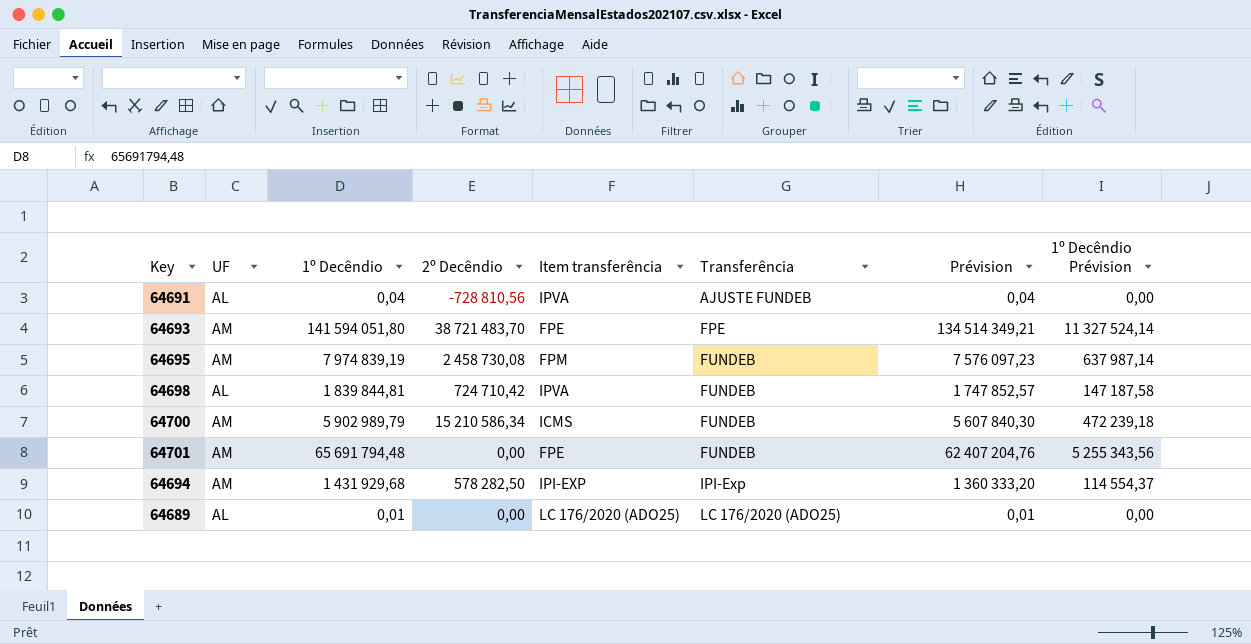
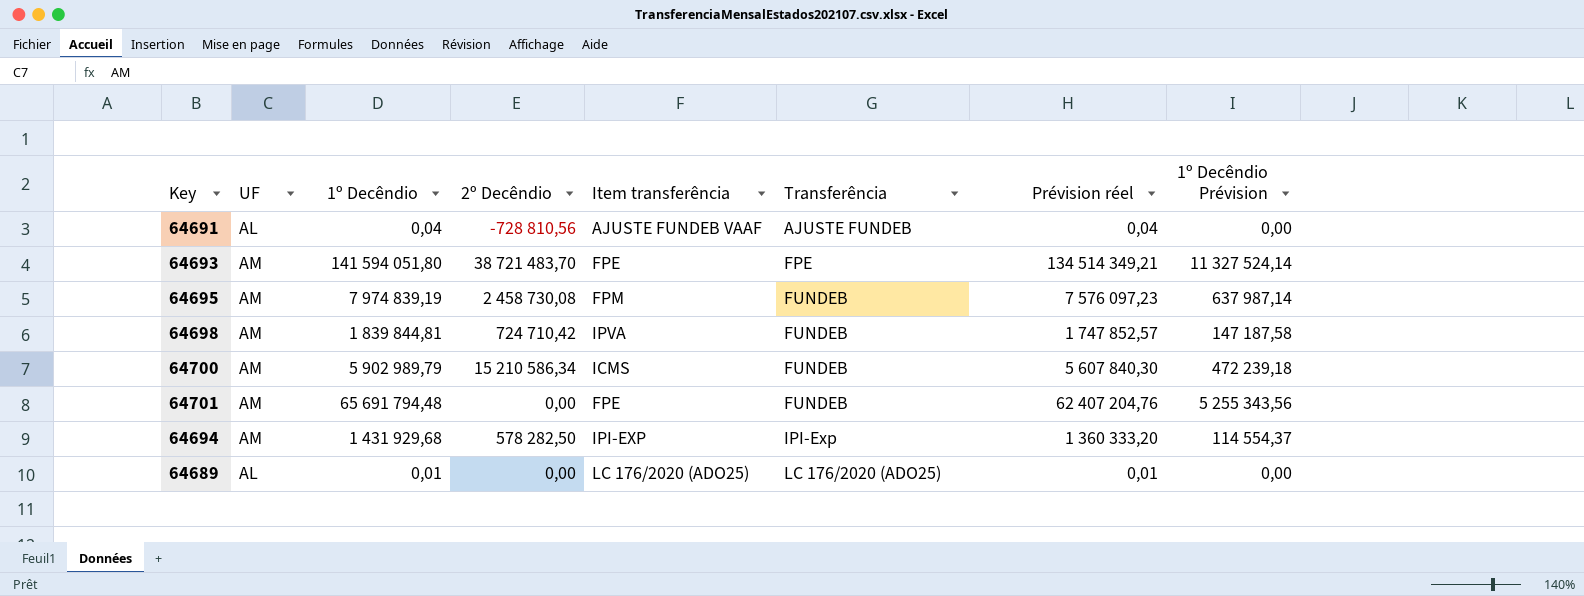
column name: Prévision -> Prévision réel
64691 | Item transferência: IPVA -> AJUSTE FUNDEB VAAF
64698 | UF: AL -> AM

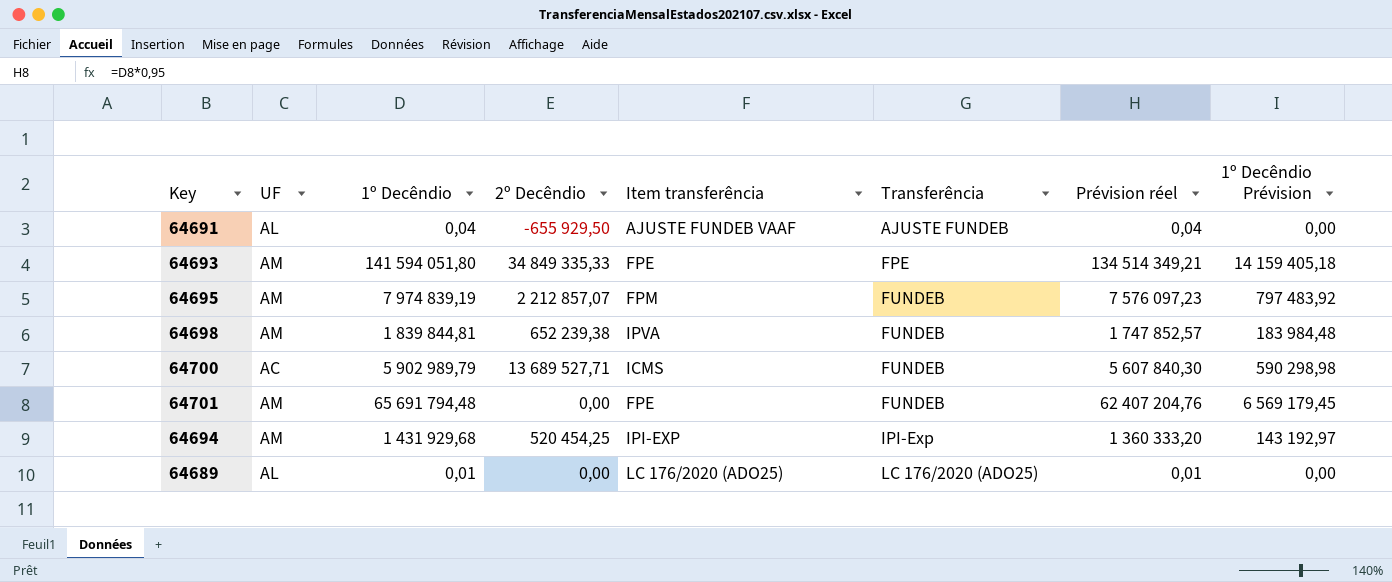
column 1º Decêndio Prévision | formula: [1º Decêndio] * 0,08 -> [1º Decêndio] * 0,1
64691 | 2º Decêndio: -728 810,56 -> -655 929,50
64693 | 2º Decêndio: 38 721 483,70 -> 34 849 335,33
64695 | 2º Decêndio: 2 458 730,08 -> 2 212 857,07
64698 | 2º Decêndio: 724 710,42 -> 652 239,38
64700 | UF: AM -> AC
64700 | 2º Decêndio: 15 210 586,34 -> 13 689 527,71
64694 | 2º Decêndio: 578 282,50 -> 520 454,25

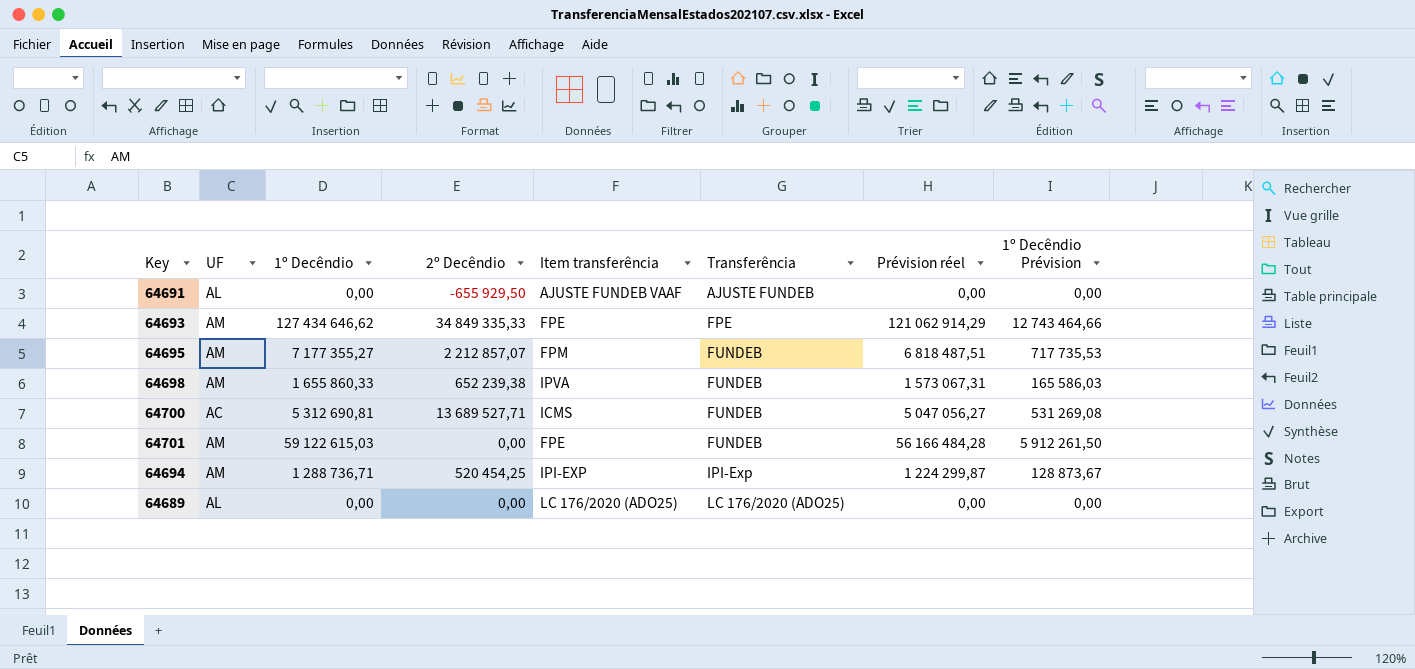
64691 | 1º Decêndio: 0,04 -> 0,00
64691 | Prévision réel: 0,04 -> 0,00
64693 | 1º Decêndio: 141 594 051,80 -> 127 434 646,62
64693 | Prévision réel: 134 514 349,21 -> 121 062 914,29
64693 | 1º Decêndio Prévision: 14 159 405,18 -> 12 743 464,66
64695 | 1º Decêndio: 7 974 839,19 -> 7 177 355,27
64695 | Prévision réel: 7 576 097,23 -> 6 818 487,51
64695 | 1º Decêndio Prévision: 797 483,92 -> 717 735,53
64698 | 1º Decêndio: 1 839 844,81 -> 1 655 860,33
64698 | Prévision réel: 1 747 852,57 -> 1 573 067,31
64698 | 1º Decêndio Prévision: 183 984,48 -> 165 586,03
64700 | 1º Decêndio: 5 902 989,79 -> 5 312 690,81
64700 | Prévision réel: 5 607 840,30 -> 5 047 056,27
64700 | 1º Decêndio Prévision: 590 298,98 -> 531 269,08
64701 | 1º Decêndio: 65 691 794,48 -> 59 122 615,03
64701 | Prévision réel: 62 407 204,76 -> 56 166 484,28
64701 | 1º Decêndio Prévision: 6 569 179,45 -> 5 912 261,50
64694 | 1º Decêndio: 1 431 929,68 -> 1 288 736,71
64694 | Prévision réel: 1 360 333,20 -> 1 224 299,87
64694 | 1º Decêndio Prévision: 143 192,97 -> 128 873,67
64689 | 1º Decêndio: 0,01 -> 0,00
64689 | Prévision réel: 0,01 -> 0,00

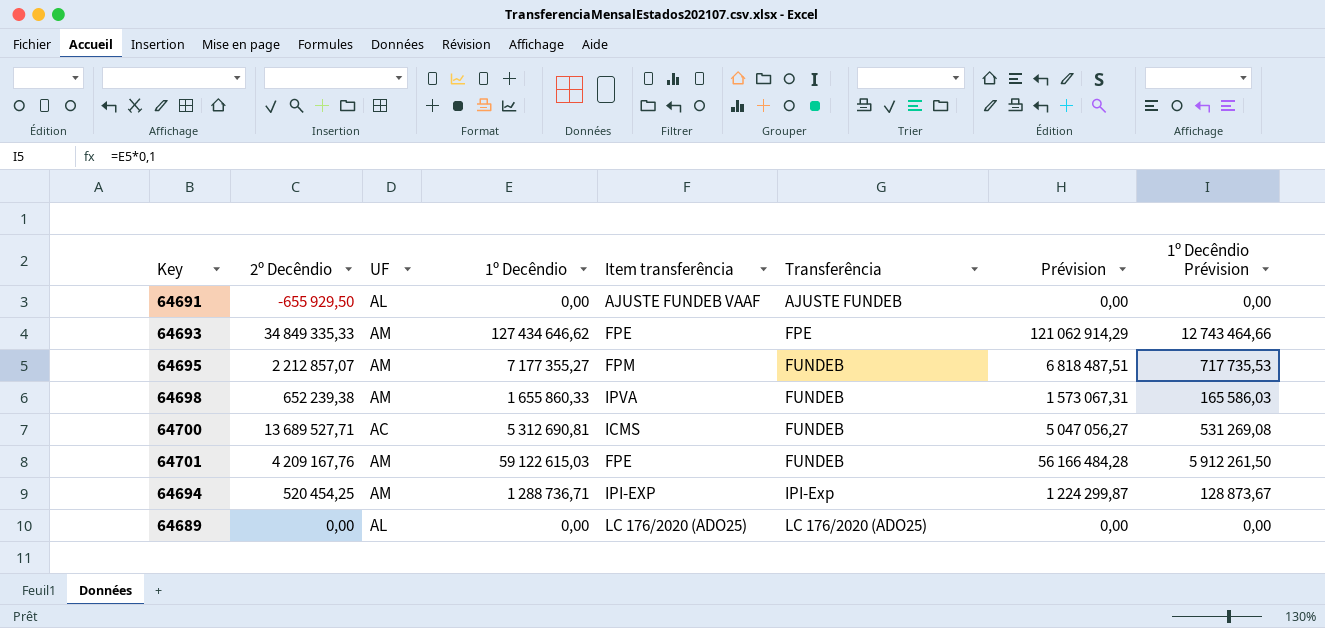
column 2º Decêndio | position: 4 -> 2
column name: Prévision réel -> Prévision
64701 | 2º Decêndio: 0,00 -> 4 209 167,76

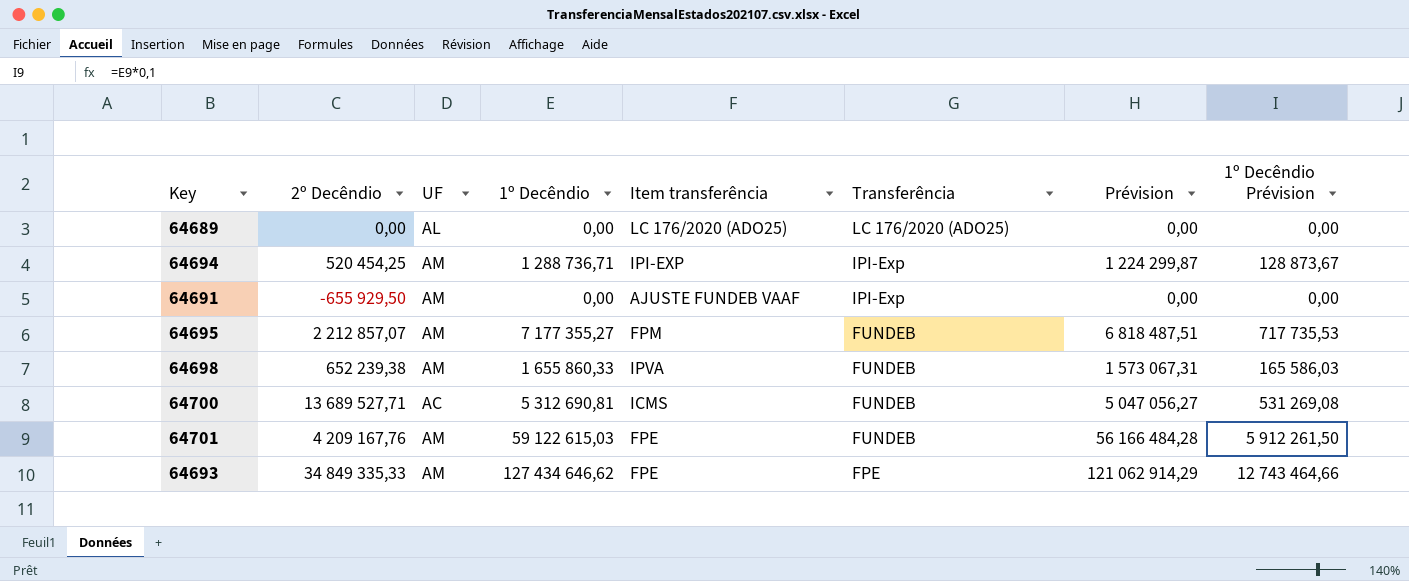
row order: Transferência ascending -> Transferência descending
64691 | UF: AL -> AM
64691 | Transferência: AJUSTE FUNDEB -> IPI-Exp

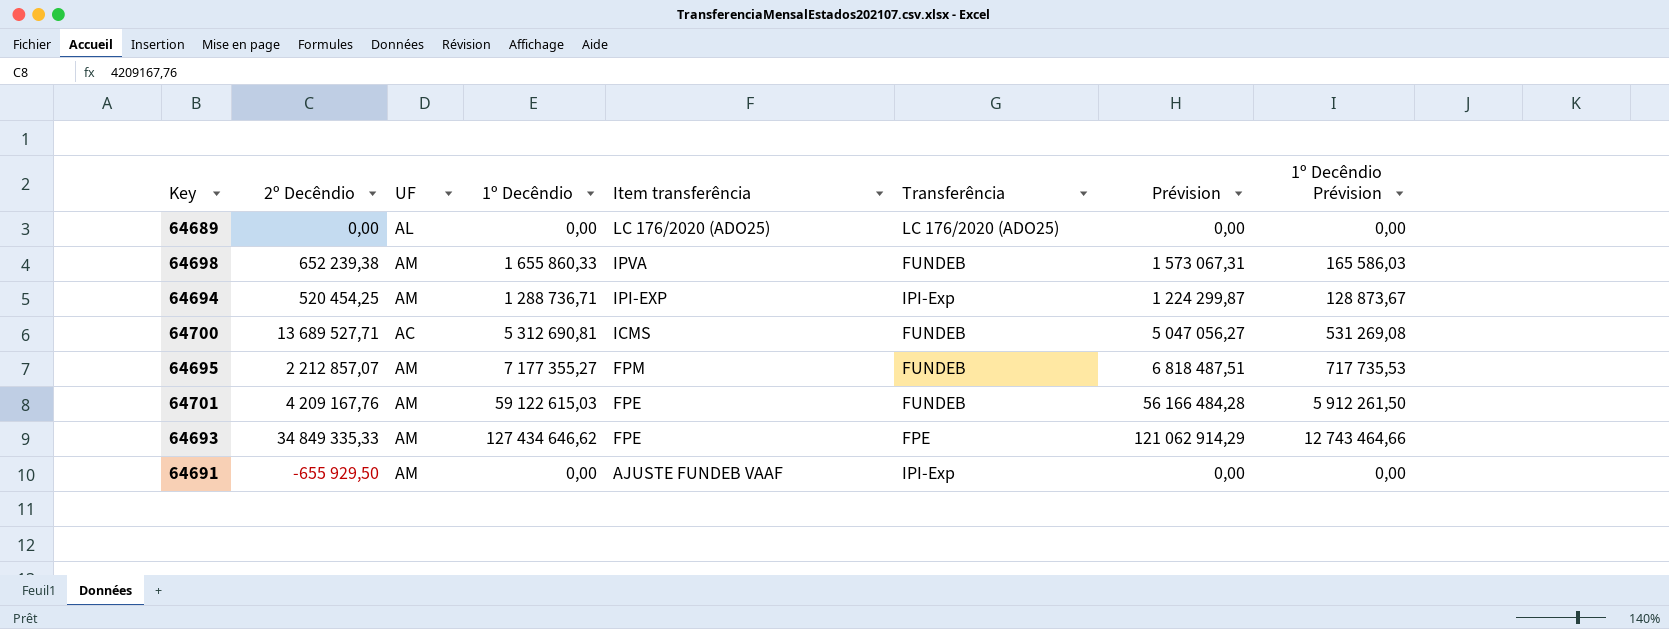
row order: Transferência descending -> Item transferência descending

